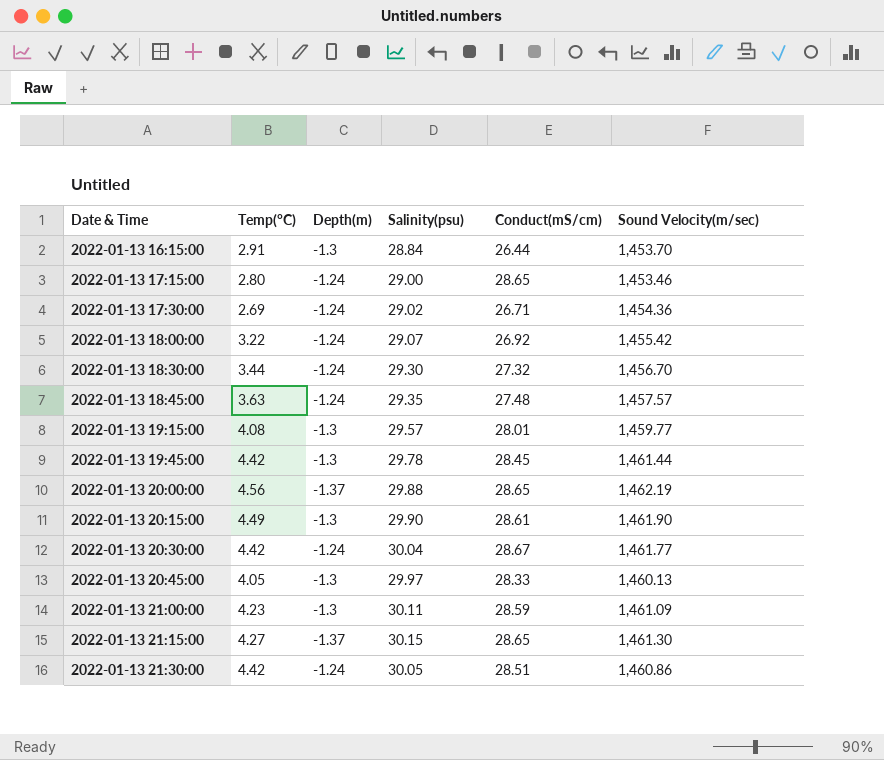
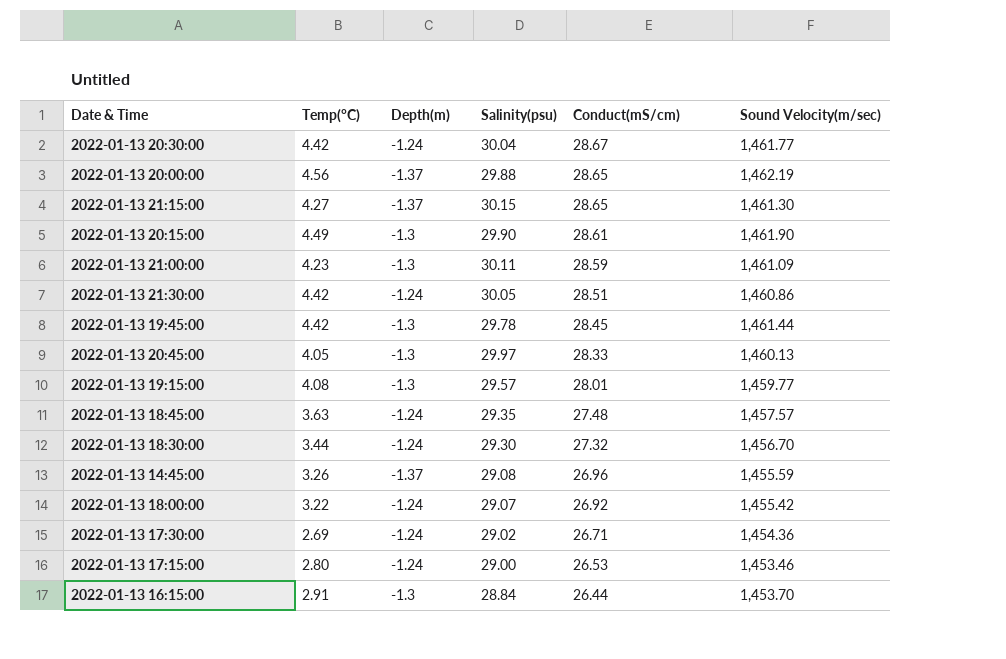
row order: Date & Time ascending -> Conduct(mS/cm) descending
row 2022-01-13 14:45:00: none -> 3.26 | -1.37 | 29.08 | 26.96 | 1,455.59
2022-01-13 17:15:00 | Conduct(mS/cm): 28.65 -> 26.53

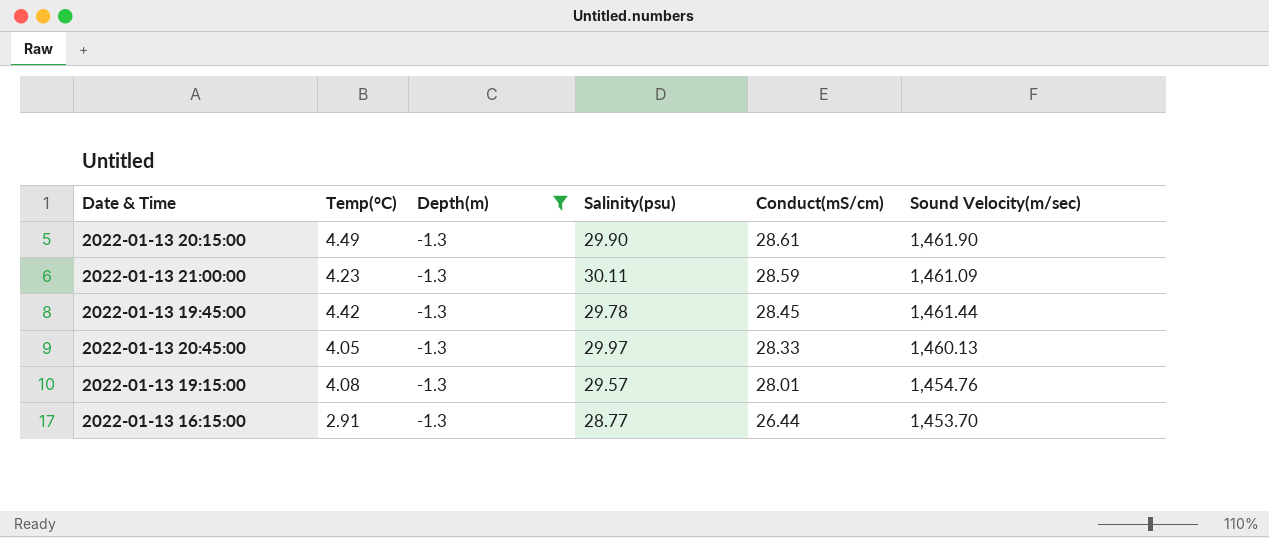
filter: none -> Depth(m) = -1.3
2022-01-13 19:15:00 | Sound Velocity(m/sec): 1,459.77 -> 1,454.76
2022-01-13 16:15:00 | Salinity(psu): 28.84 -> 28.77

